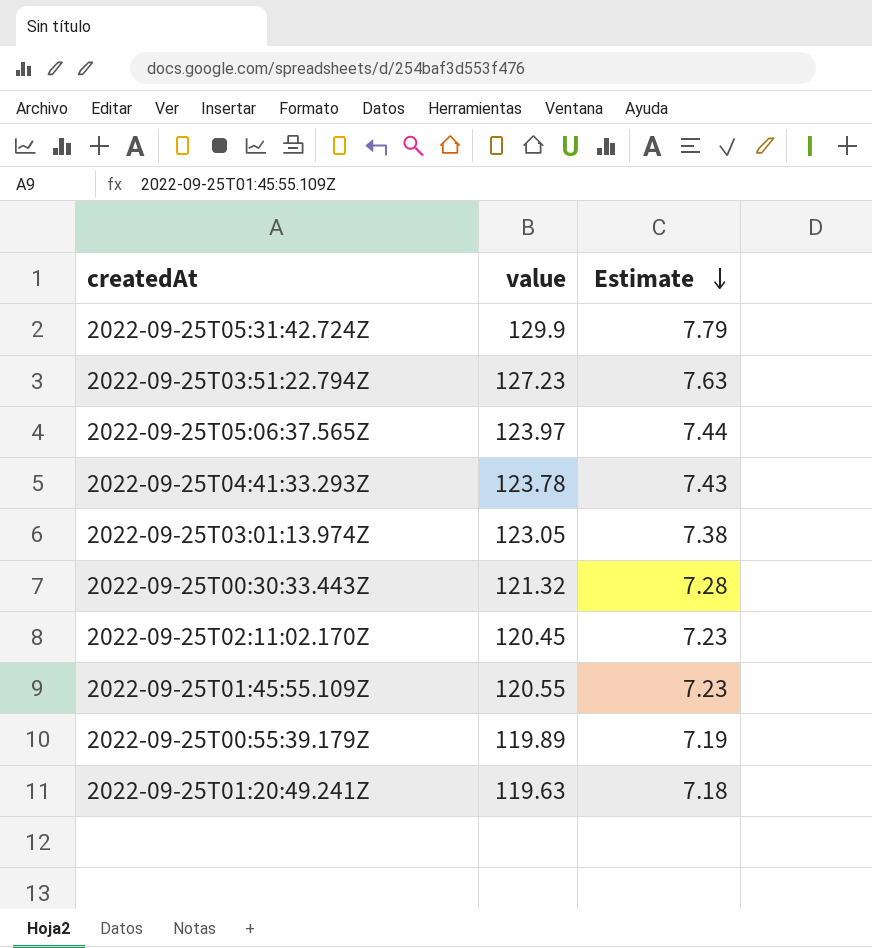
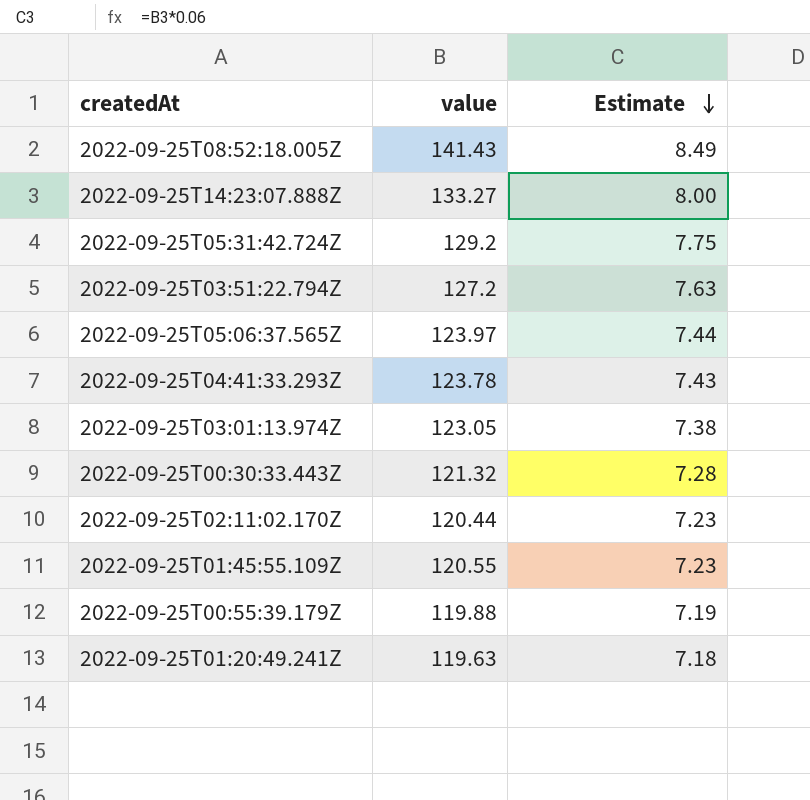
row 2022-09-25T08:52:18.005Z: none -> 141.43 | 8.49
row 2022-09-25T14:23:07.888Z: none -> 133.27 | 8.00
2022-09-25T05:31:42.724Z | value: 129.9 -> 129.2
2022-09-25T05:31:42.724Z | Estimate: 7.79 -> 7.75
2022-09-25T03:51:22.794Z | value: 127.23 -> 127.2
2022-09-25T02:11:02.170Z | value: 120.45 -> 120.44
2022-09-25T00:55:39.179Z | value: 119.89 -> 119.88

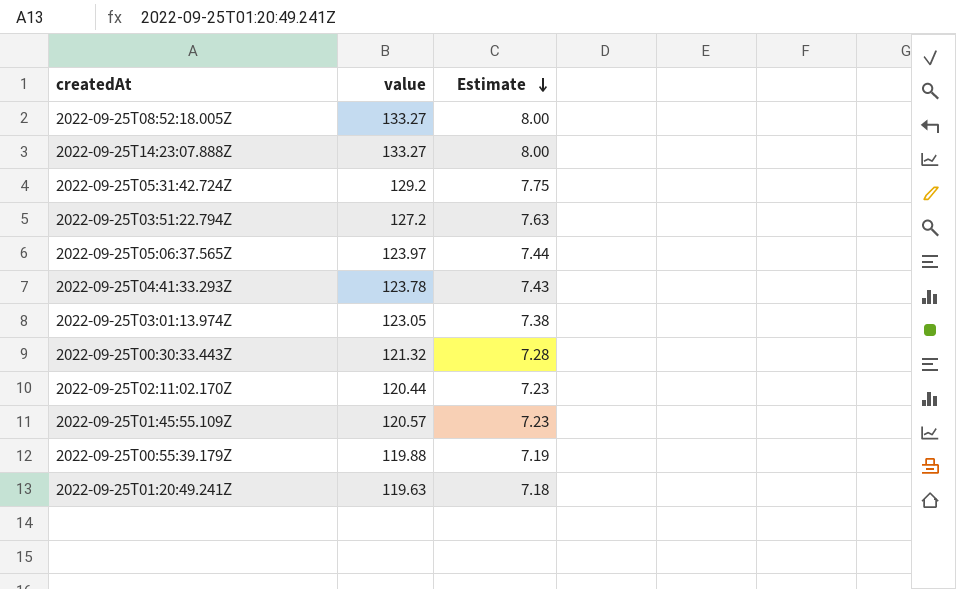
2022-09-25T08:52:18.005Z | value: 141.43 -> 133.27
2022-09-25T08:52:18.005Z | Estimate: 8.49 -> 8.00
2022-09-25T01:45:55.109Z | value: 120.55 -> 120.57

